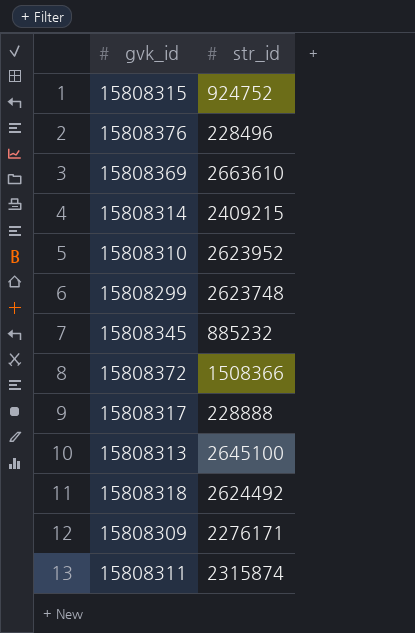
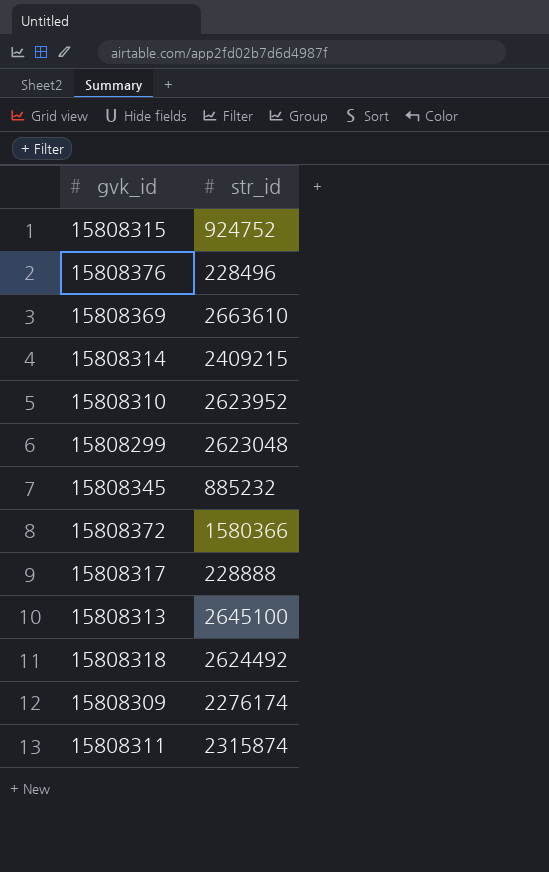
15808299 | str_id: 2623748 -> 2623048
15808372 | str_id: 1508366 -> 1580366
15808309 | str_id: 2276171 -> 2276174

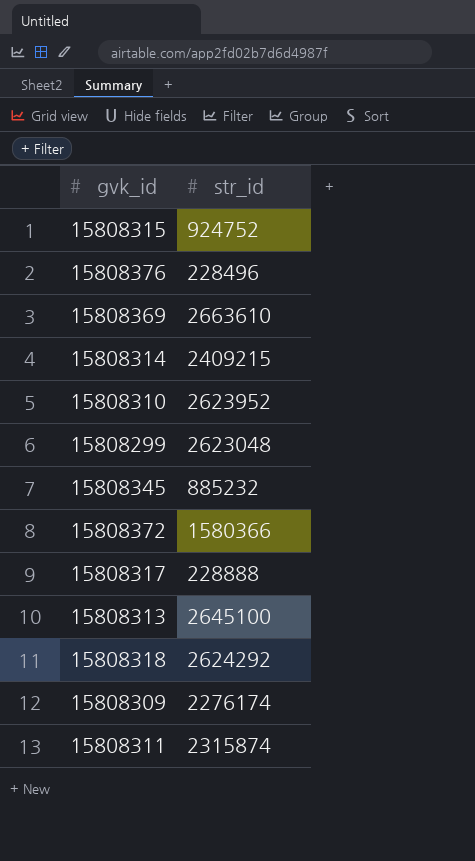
15808318 | str_id: 2624492 -> 2624292

